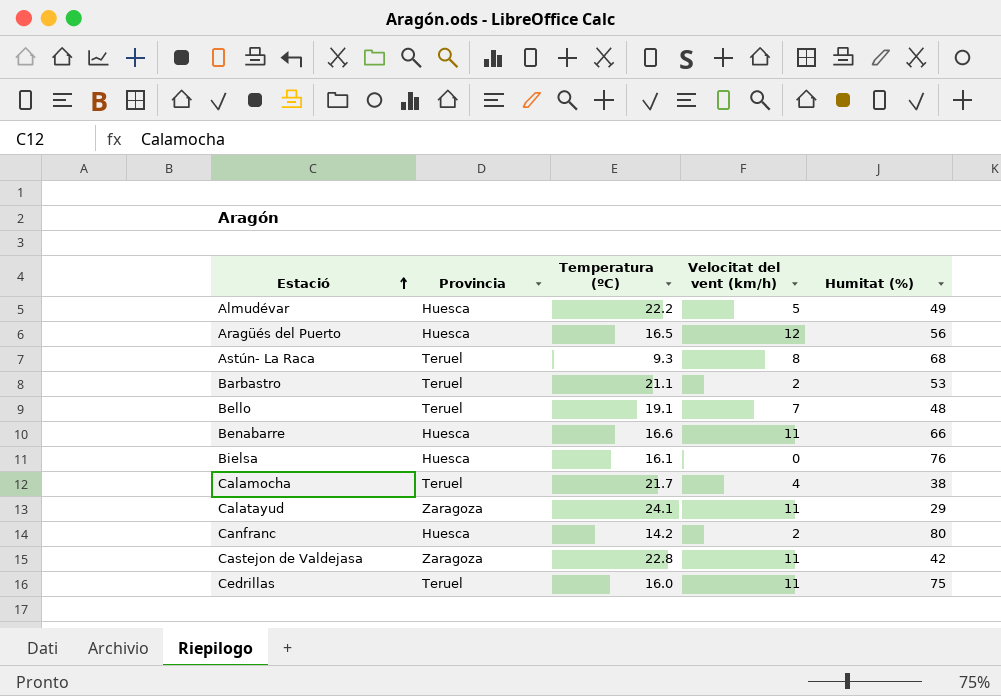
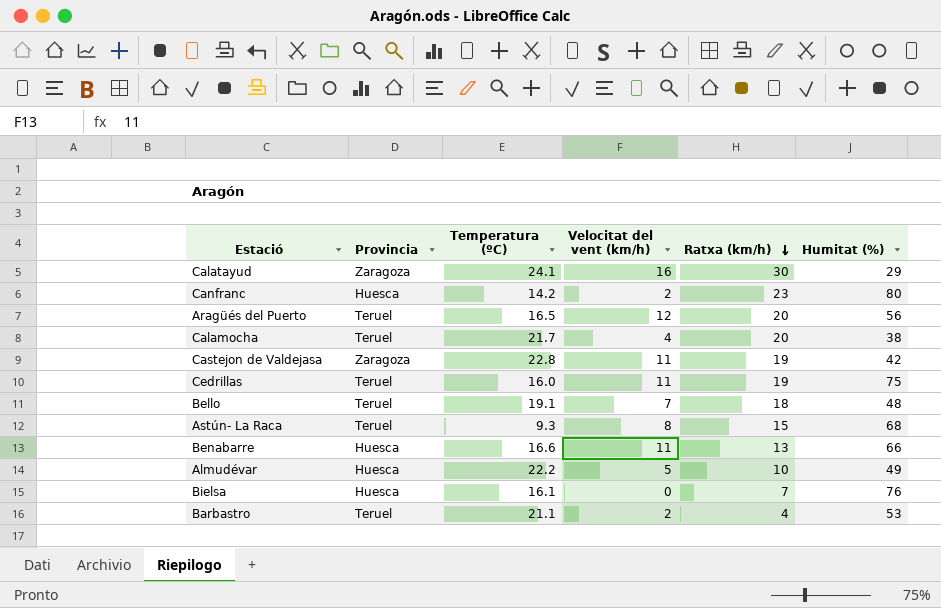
row order: Estació ascending -> Ratxa (km/h) descending
column Ratxa (km/h) | position: none -> 5
Calatayud | Velocitat del vent (km/h): 11 -> 16
Aragüés del Puerto | Provincia: Huesca -> Teruel

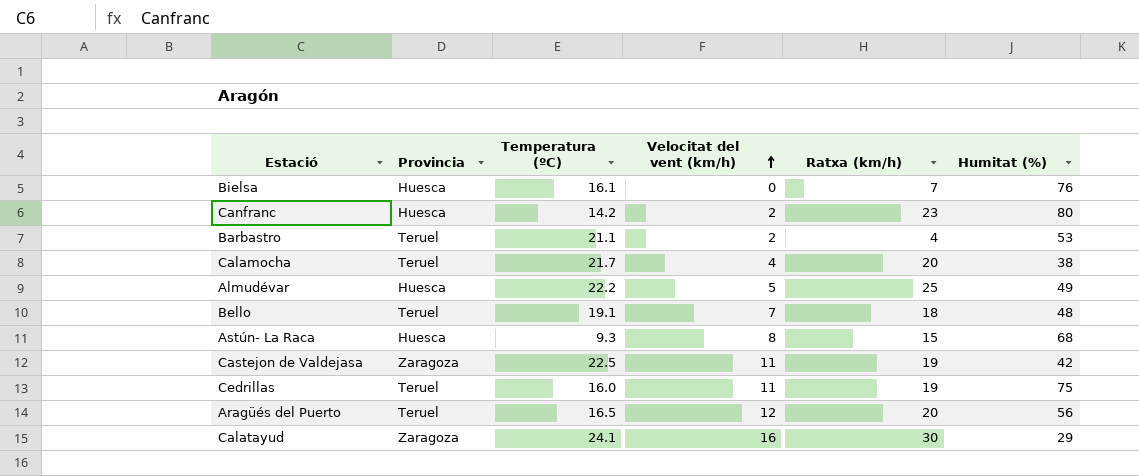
row order: Ratxa (km/h) descending -> Velocitat del vent (km/h) ascending
row Benabarre: Huesca | 16.6 | 11 | 13 | 66 -> none
Almudévar | Ratxa (km/h): 10 -> 25
Astún- La Raca | Provincia: Teruel -> Huesca
Castejon de Valdejasa | Temperatura (ºC): 22.8 -> 22.5

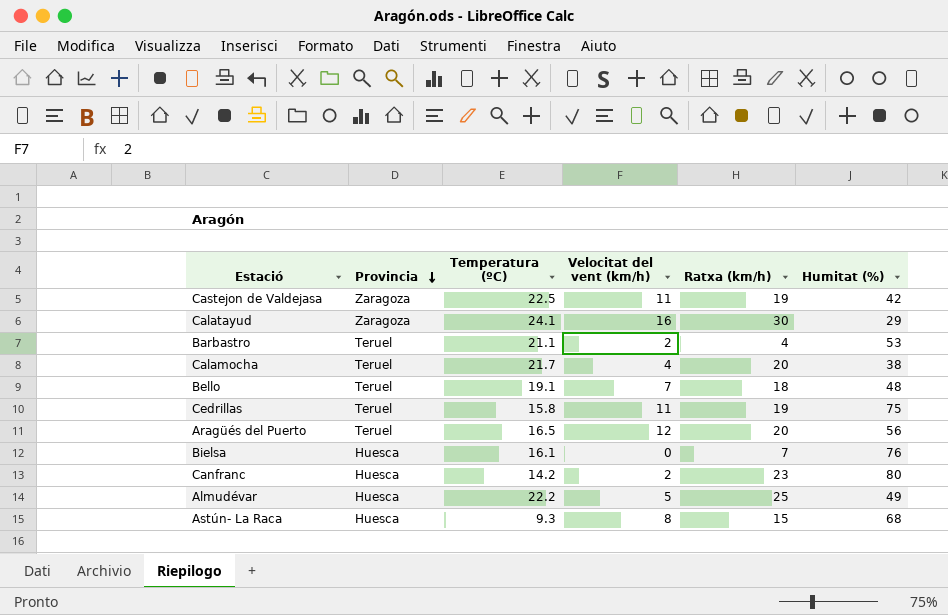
row order: Velocitat del vent (km/h) ascending -> Provincia descending
Cedrillas | Temperatura (ºC): 16.0 -> 15.8

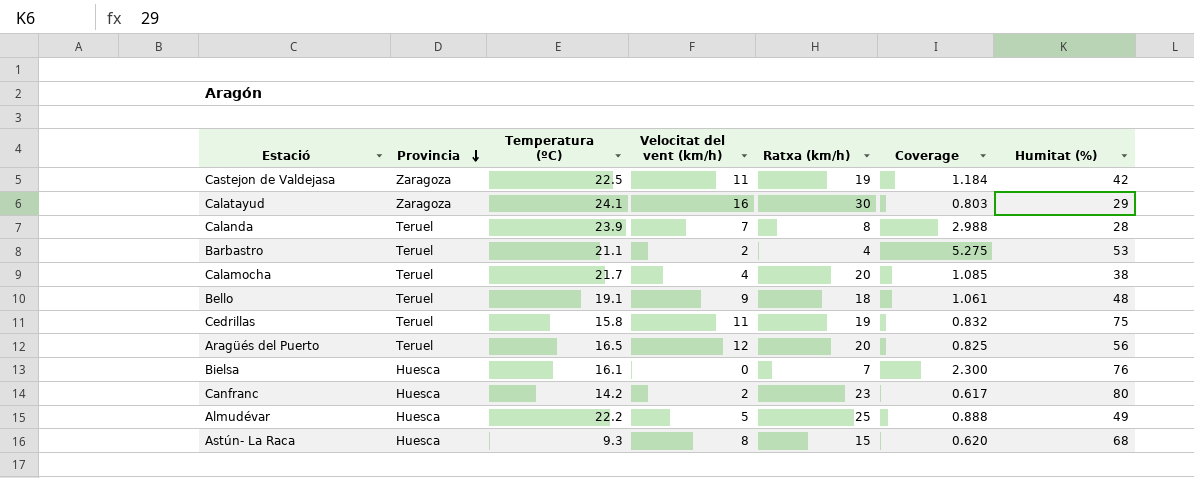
column Coverage | formula: none -> [Temperatura (ºC)] / [Ratxa (km/h)]
row Calanda: none -> Teruel | 23.9 | 7 | 8 | 2.988 | 28
Bello | Velocitat del vent (km/h): 7 -> 9

